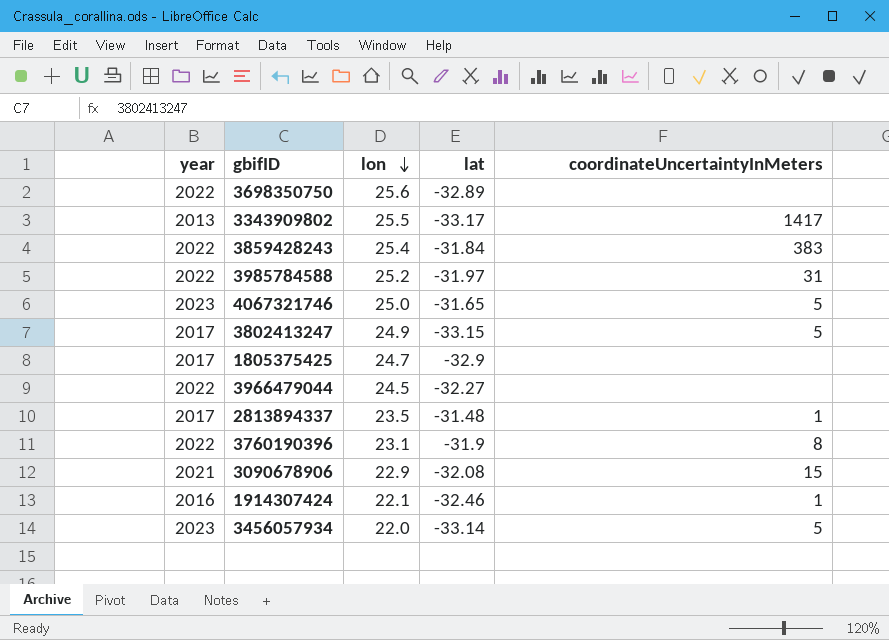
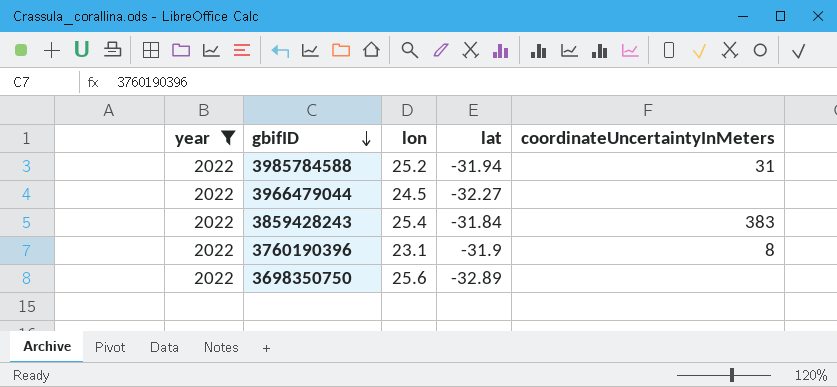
filter: none -> year = 2022
row order: lon descending -> gbifID descending
3985784588 | lat: -31.97 -> -31.94

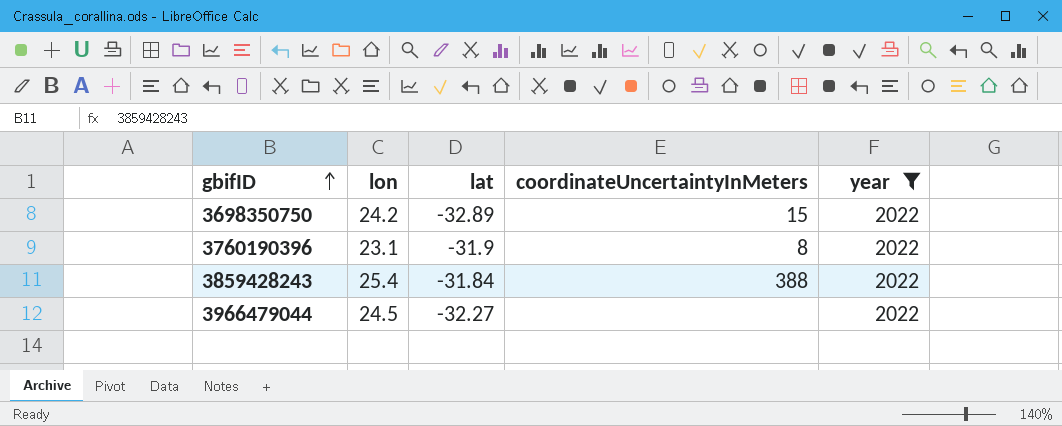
row order: gbifID descending -> gbifID ascending
column year | position: 1 -> 5
row 3985784588: 2022 | 25.2 | -31.94 | 31 -> none
3698350750 | lon: 25.6 -> 24.2
3698350750 | coordinateUncertaintyInMeters: none -> 15
3859428243 | coordinateUncertaintyInMeters: 383 -> 388

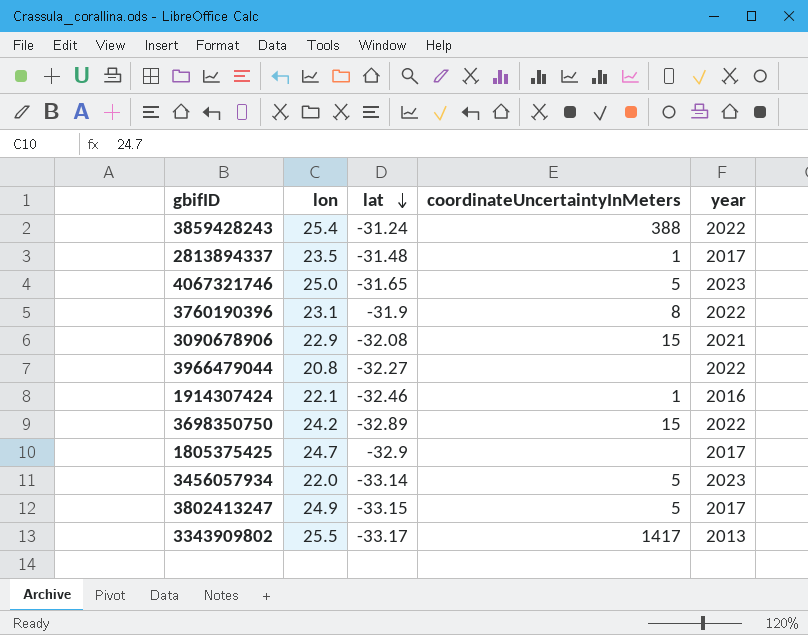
filter: year = 2022 -> none
row order: gbifID ascending -> lat descending
3859428243 | lat: -31.84 -> -31.24
3966479044 | lon: 24.5 -> 20.8

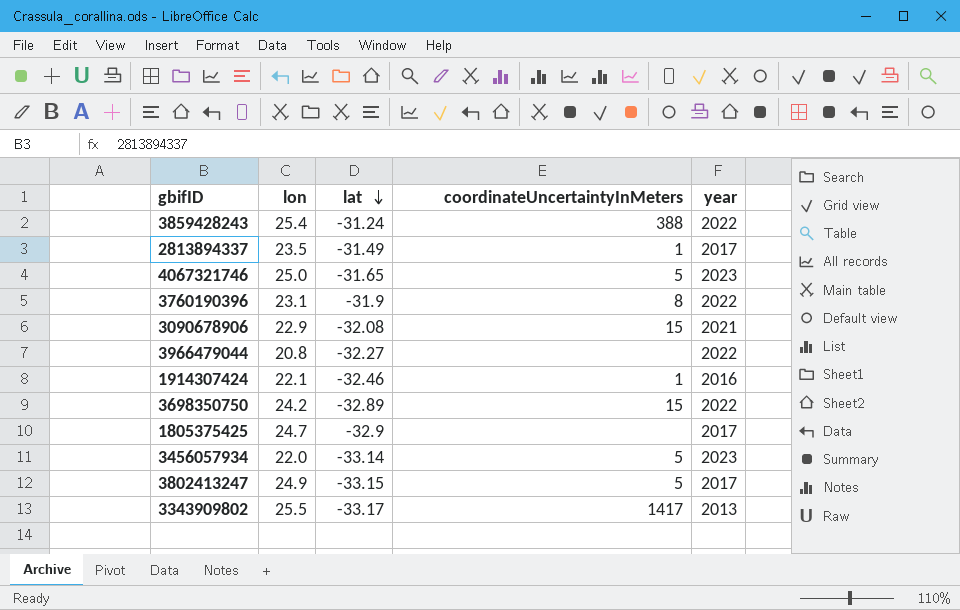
2813894337 | lat: -31.48 -> -31.49

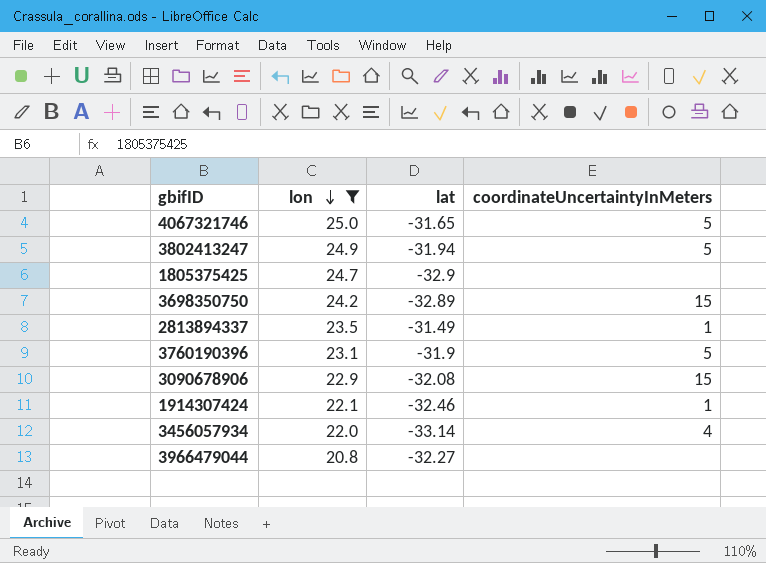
filter: none -> lon <= 25.0
row order: lat descending -> lon descending
column year | position: 5 -> none
3802413247 | lat: -33.15 -> -31.94
3760190396 | coordinateUncertaintyInMeters: 8 -> 5
3456057934 | coordinateUncertaintyInMeters: 5 -> 4

